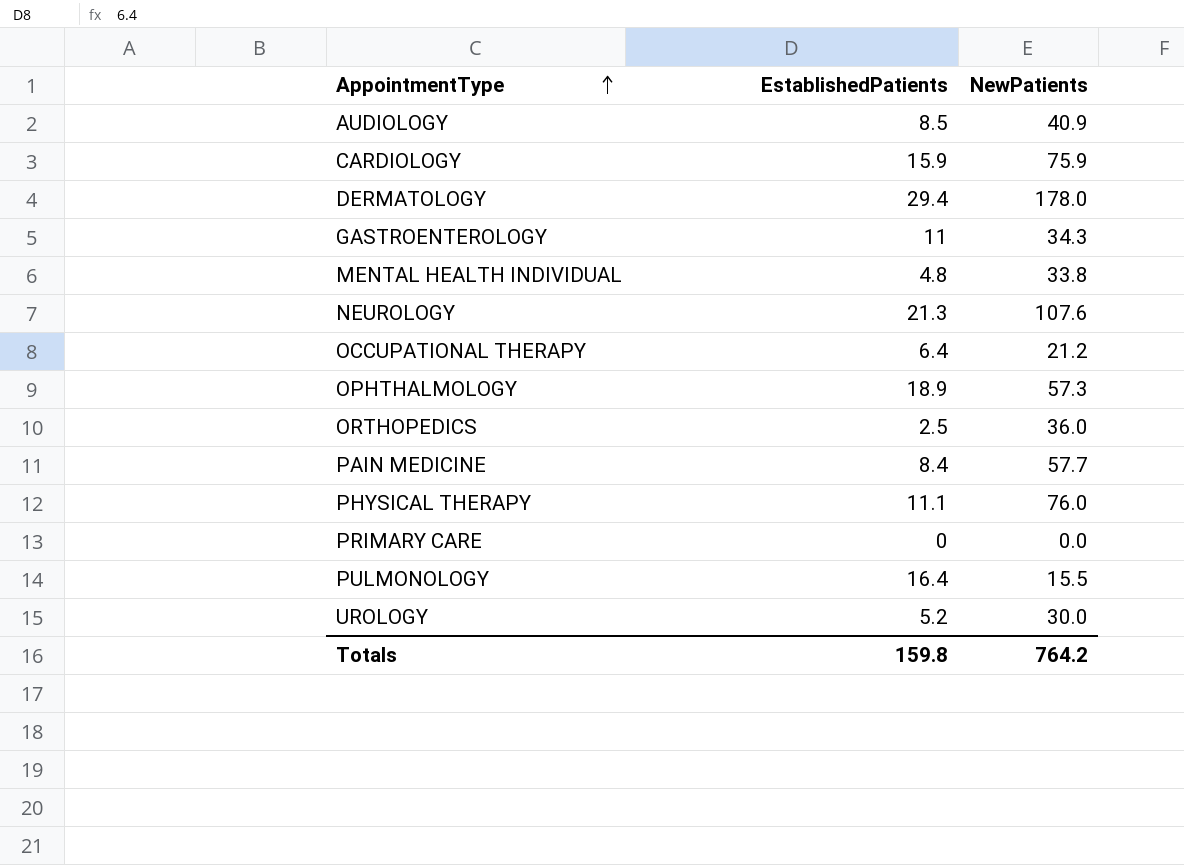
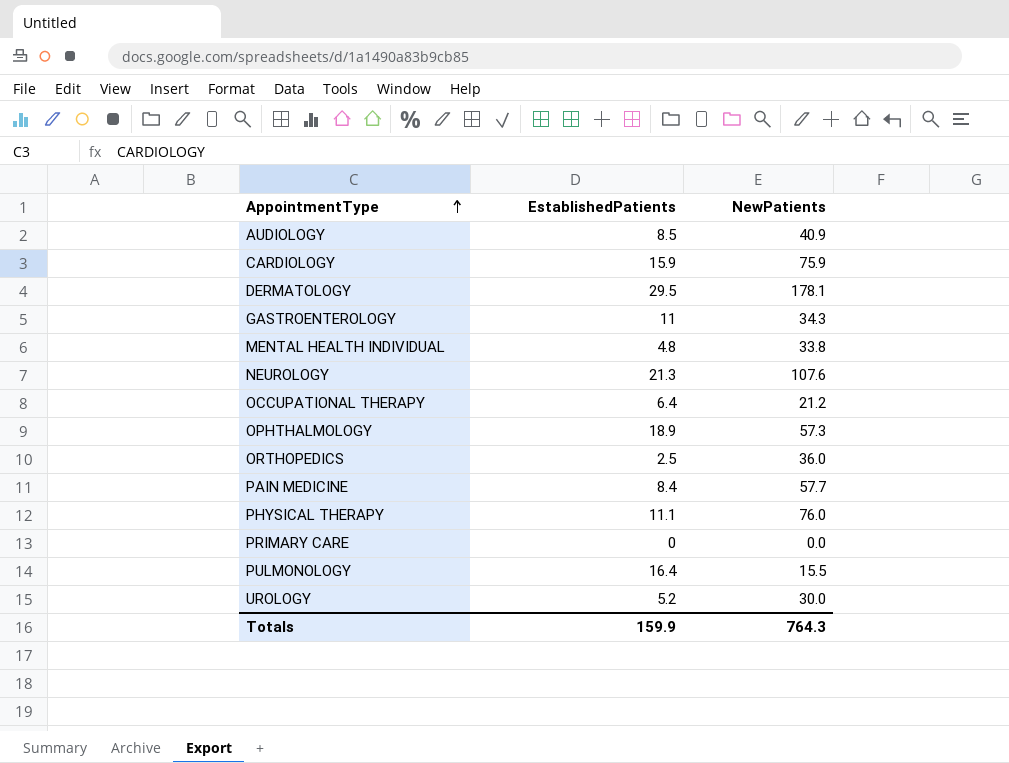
DERMATOLOGY | EstablishedPatients: 29.4 -> 29.5
DERMATOLOGY | NewPatients: 178.0 -> 178.1
Totals | EstablishedPatients: 159.8 -> 159.9
Totals | NewPatients: 764.2 -> 764.3

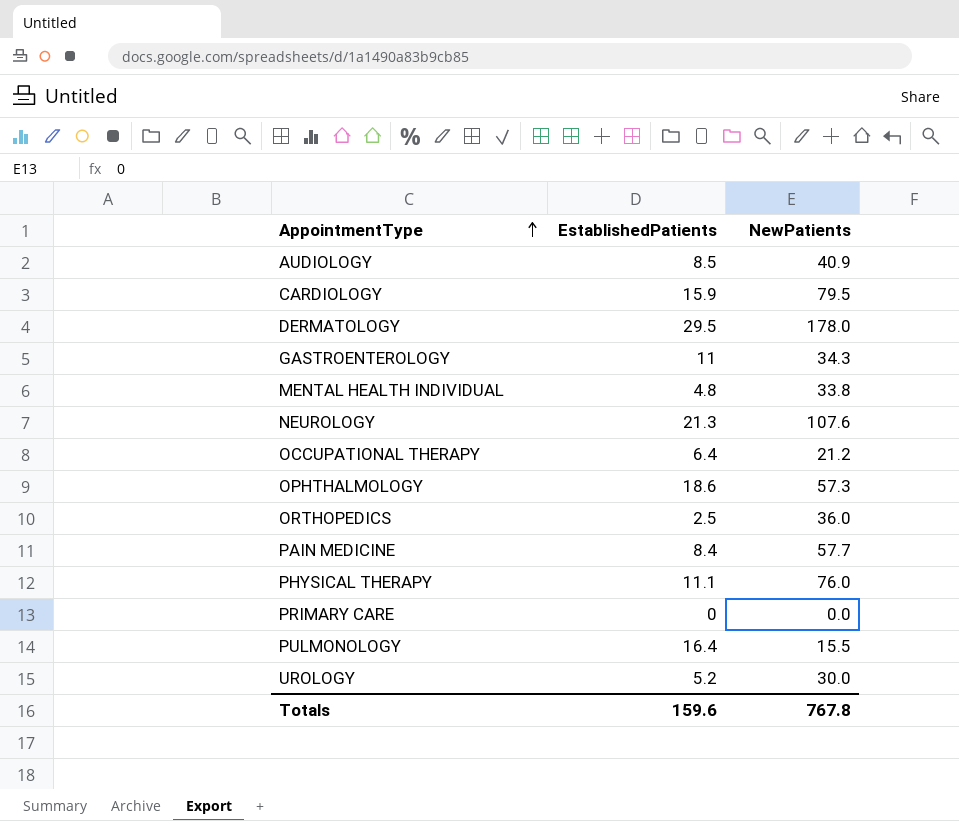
CARDIOLOGY | NewPatients: 75.9 -> 79.5
DERMATOLOGY | NewPatients: 178.1 -> 178.0
OPHTHALMOLOGY | EstablishedPatients: 18.9 -> 18.6
Totals | EstablishedPatients: 159.9 -> 159.6
Totals | NewPatients: 764.3 -> 767.8

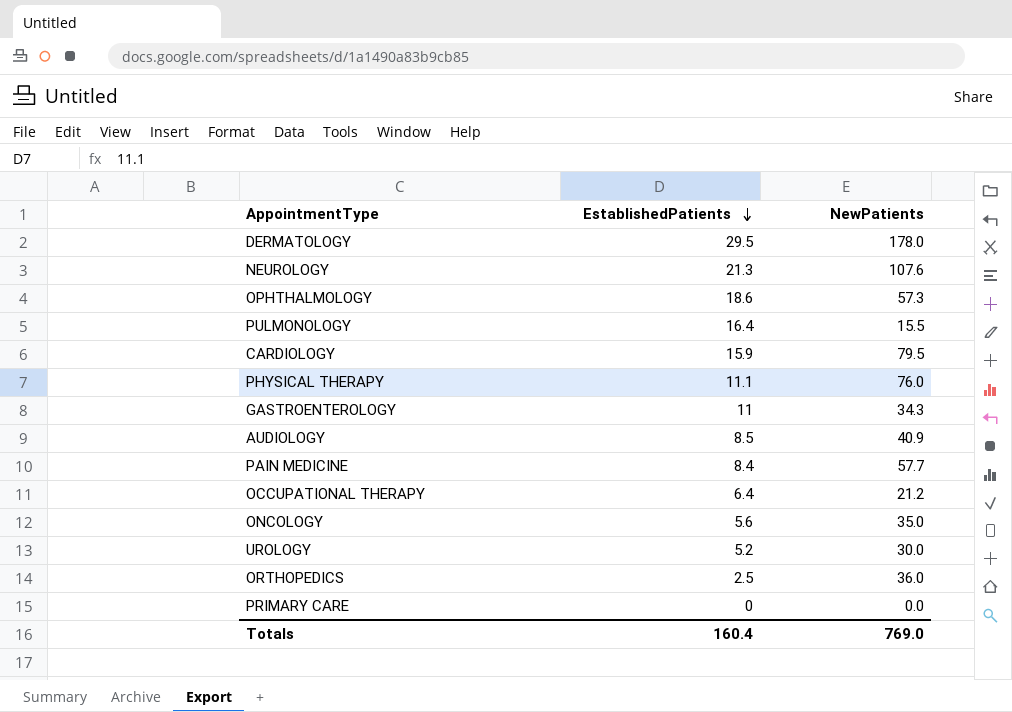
row order: AppointmentType ascending -> EstablishedPatients descending
row MENTAL HEALTH INDIVIDUAL: 4.8 | 33.8 -> none
row ONCOLOGY: none -> 5.6 | 35.0
Totals | EstablishedPatients: 159.6 -> 160.4
Totals | NewPatients: 767.8 -> 769.0

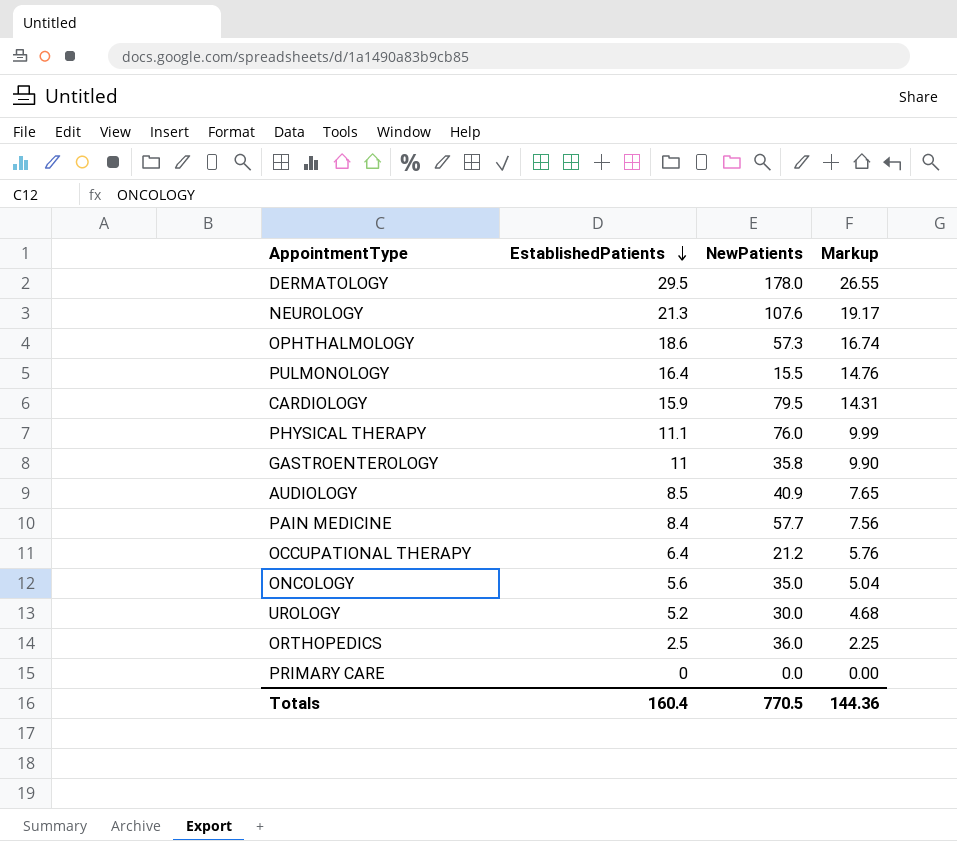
column Markup | formula: none -> [EstablishedPatients] * 0.9
GASTROENTEROLOGY | NewPatients: 34.3 -> 35.8
Totals | NewPatients: 769.0 -> 770.5

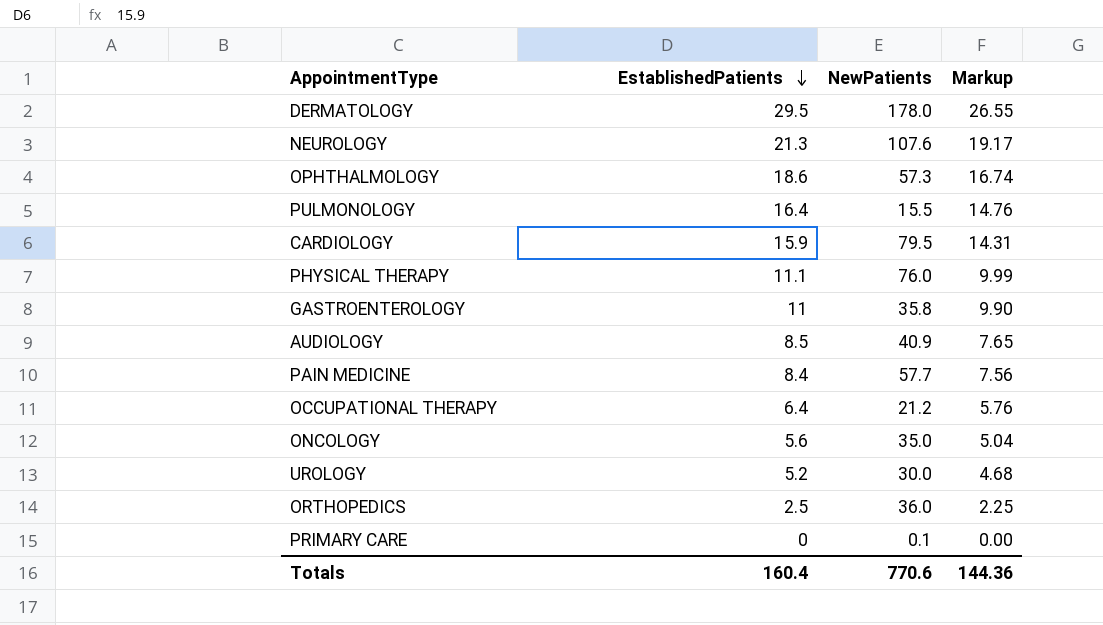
PRIMARY CARE | NewPatients: 0.0 -> 0.1
Totals | NewPatients: 770.5 -> 770.6

